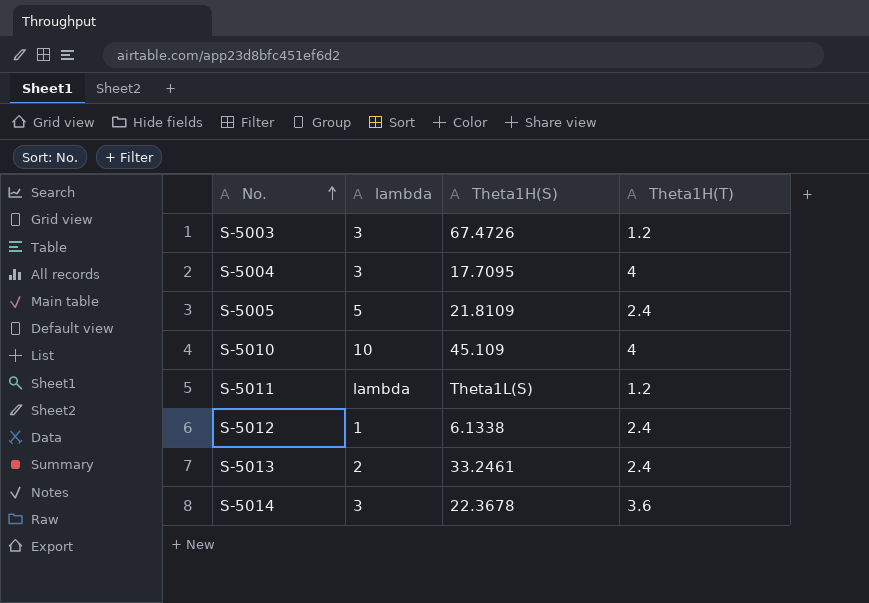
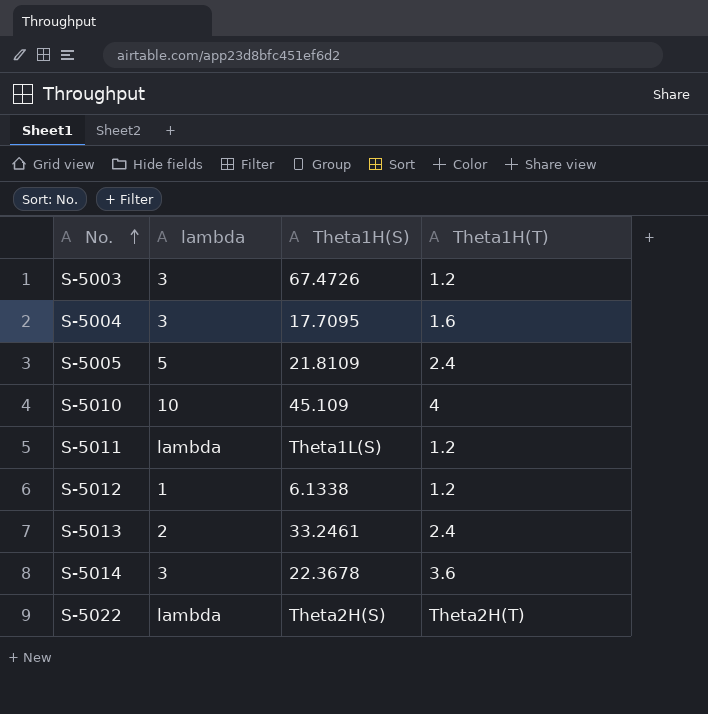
S-5004 | Theta1H(T): 4 -> 1.6
S-5012 | Theta1H(T): 2.4 -> 1.2
row S-5022: none -> lambda | Theta2H(S) | Theta2H(T)

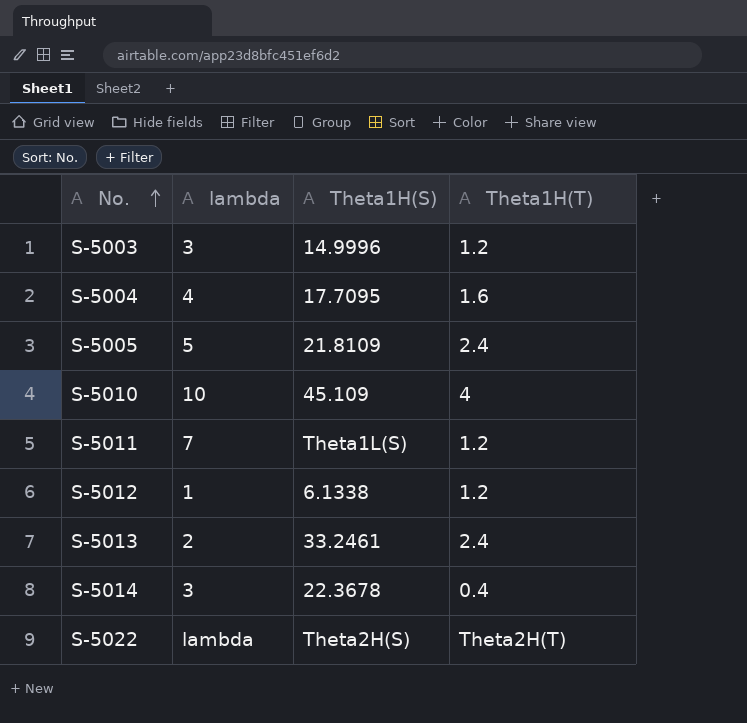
S-5003 | Theta1H(S): 67.4726 -> 14.9996
S-5004 | lambda: 3 -> 4
S-5011 | lambda: lambda -> 7
S-5014 | Theta1H(T): 3.6 -> 0.4

